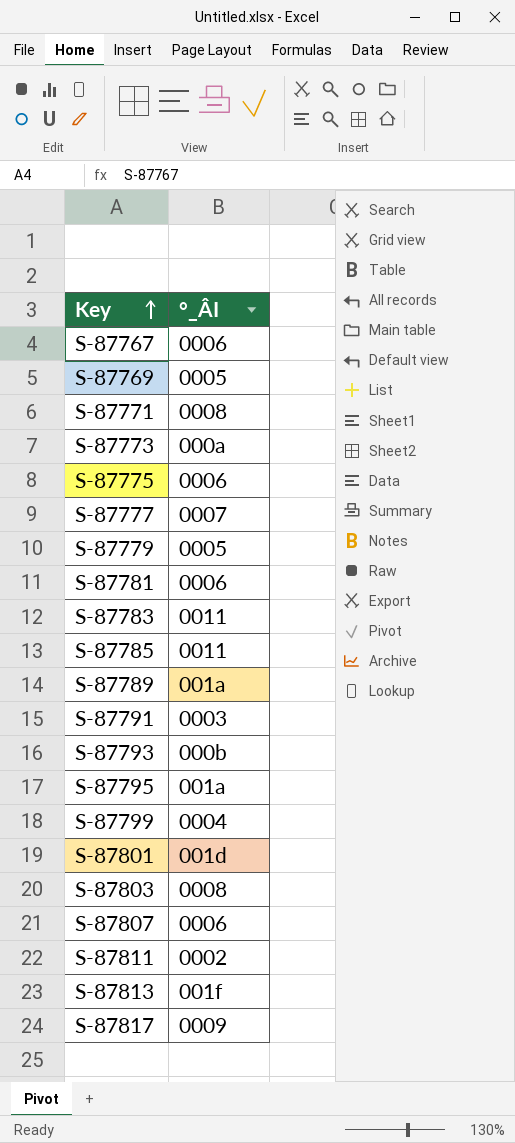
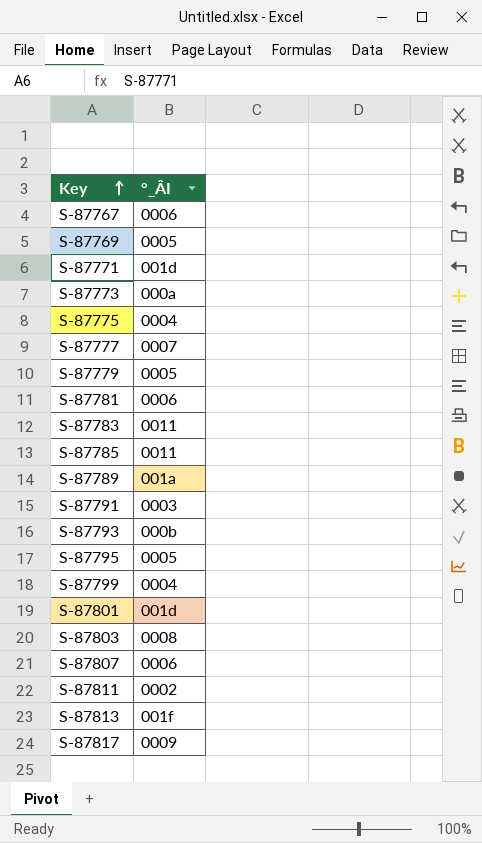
S-87771 | °_ÂI: 0008 -> 001d
S-87775 | °_ÂI: 0006 -> 0004
S-87795 | °_ÂI: 001a -> 0005

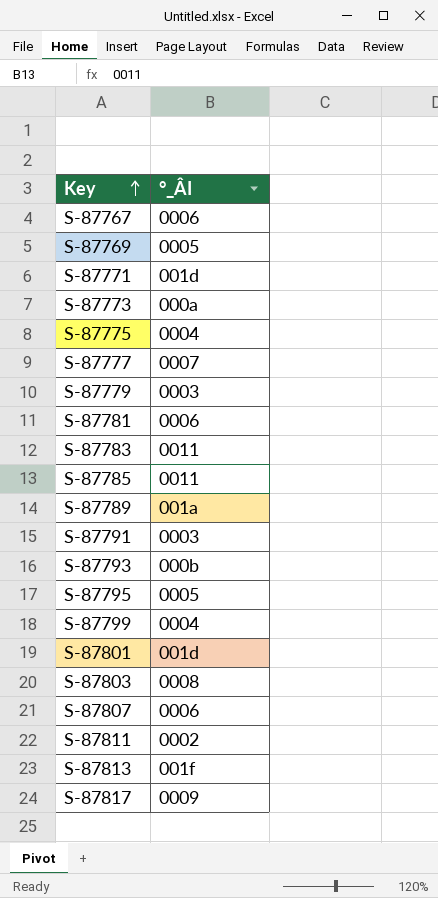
S-87779 | °_ÂI: 0005 -> 0003

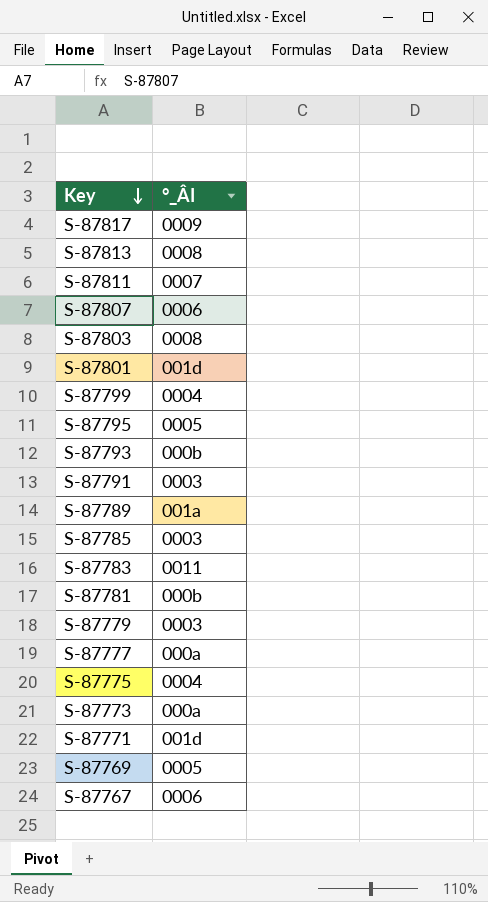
row order: Key ascending -> Key descending
S-87813 | °_ÂI: 001f -> 0008
S-87811 | °_ÂI: 0002 -> 0007
S-87785 | °_ÂI: 0011 -> 0003
S-87781 | °_ÂI: 0006 -> 000b
S-87777 | °_ÂI: 0007 -> 000a

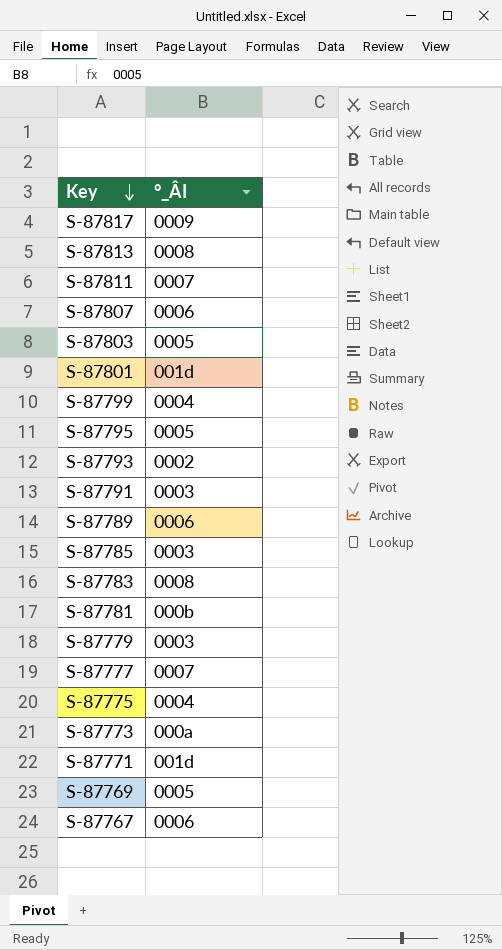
S-87803 | °_ÂI: 0008 -> 0005
S-87793 | °_ÂI: 000b -> 0002
S-87789 | °_ÂI: 001a -> 0006
S-87783 | °_ÂI: 0011 -> 0008
S-87777 | °_ÂI: 000a -> 0007

